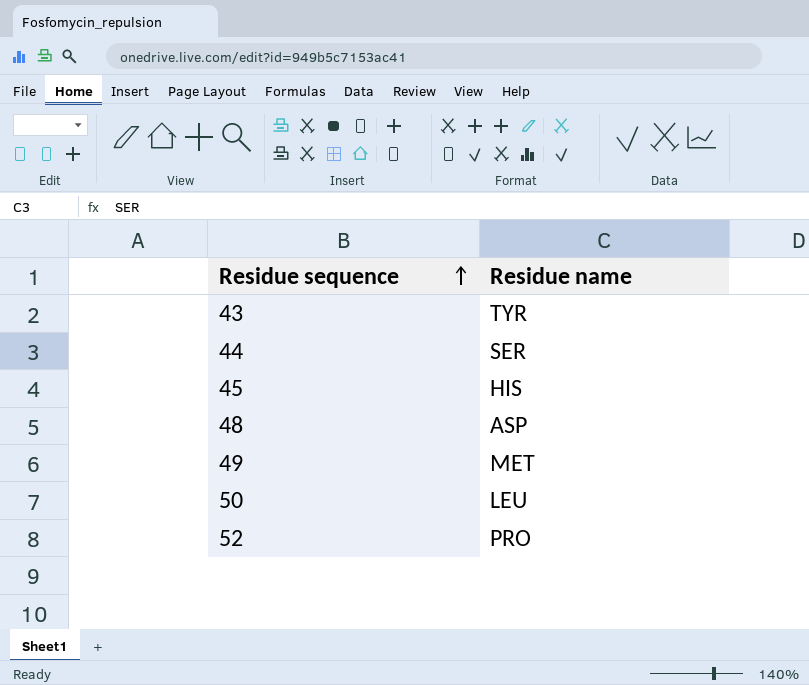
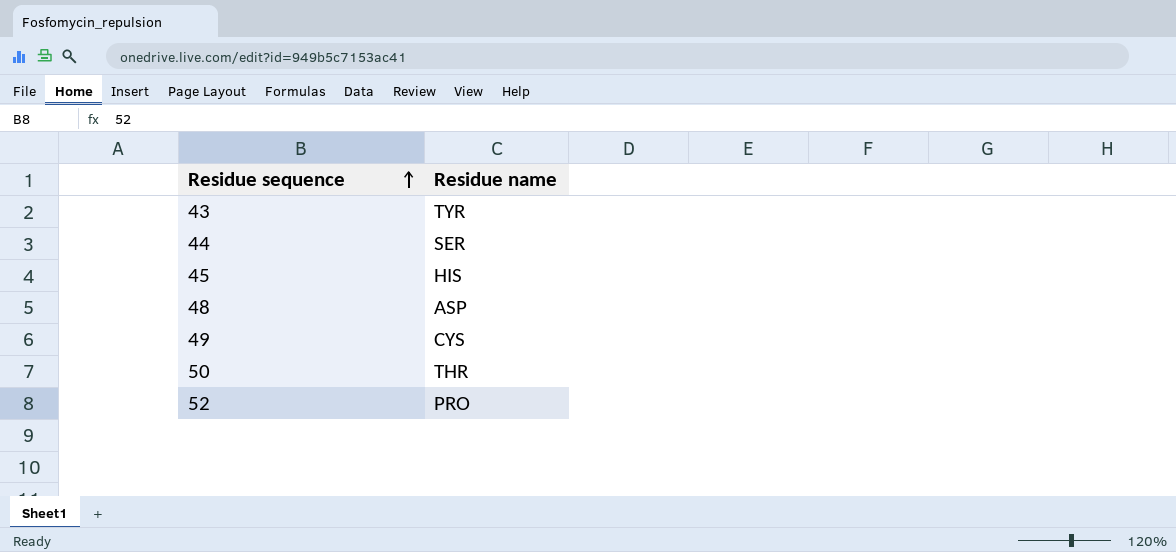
49 | Residue name: MET -> CYS
50 | Residue name: LEU -> THR

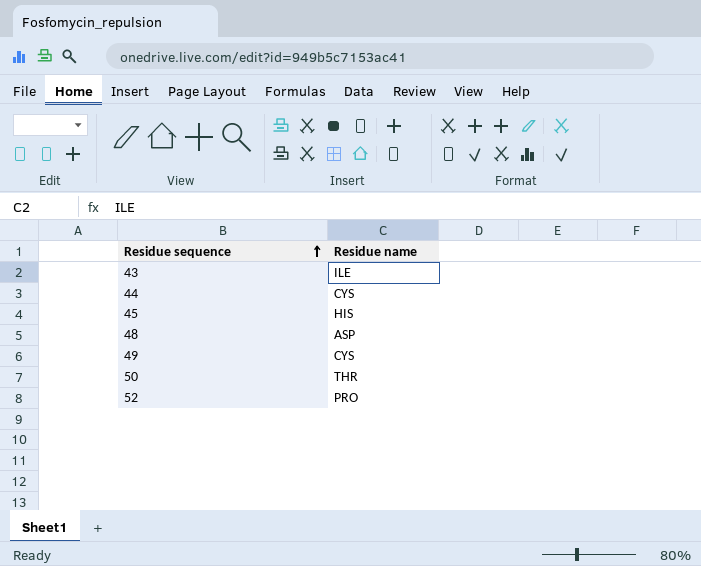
43 | Residue name: TYR -> ILE
44 | Residue name: SER -> CYS

